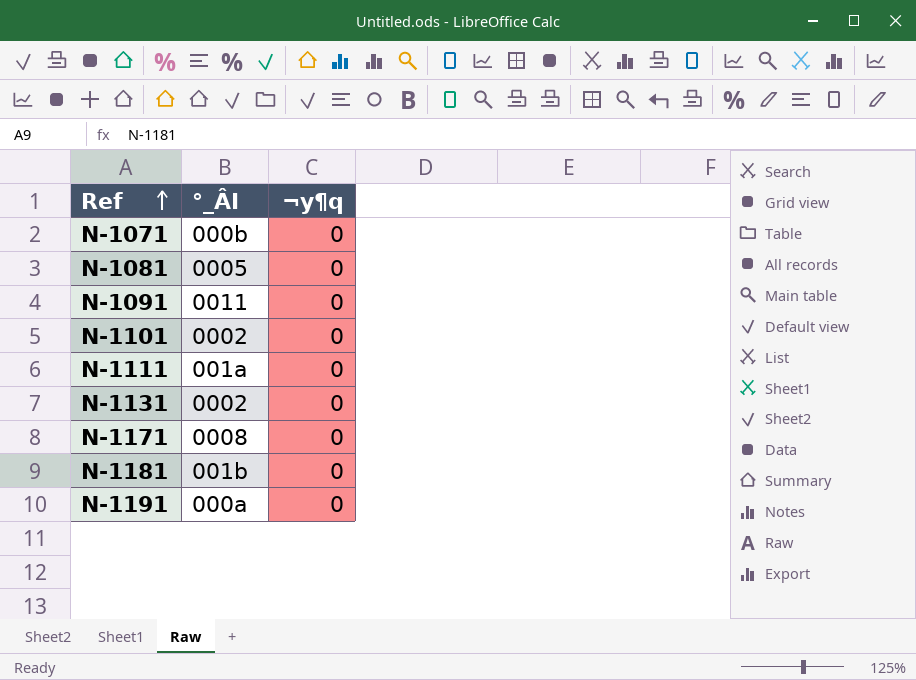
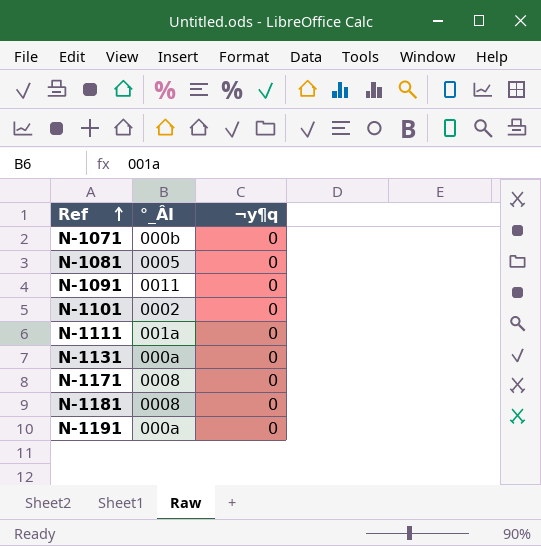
N-1131 | °_ÂI: 0002 -> 000a
N-1181 | °_ÂI: 001b -> 0008

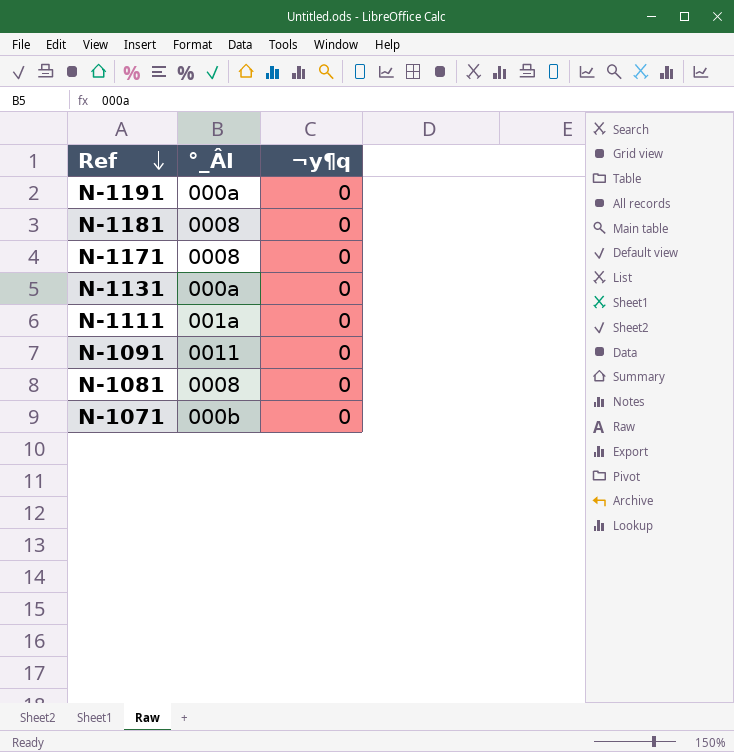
row order: Ref ascending -> Ref descending
row N-1101: 0002 | 0 -> none
N-1081 | °_ÂI: 0005 -> 0008

